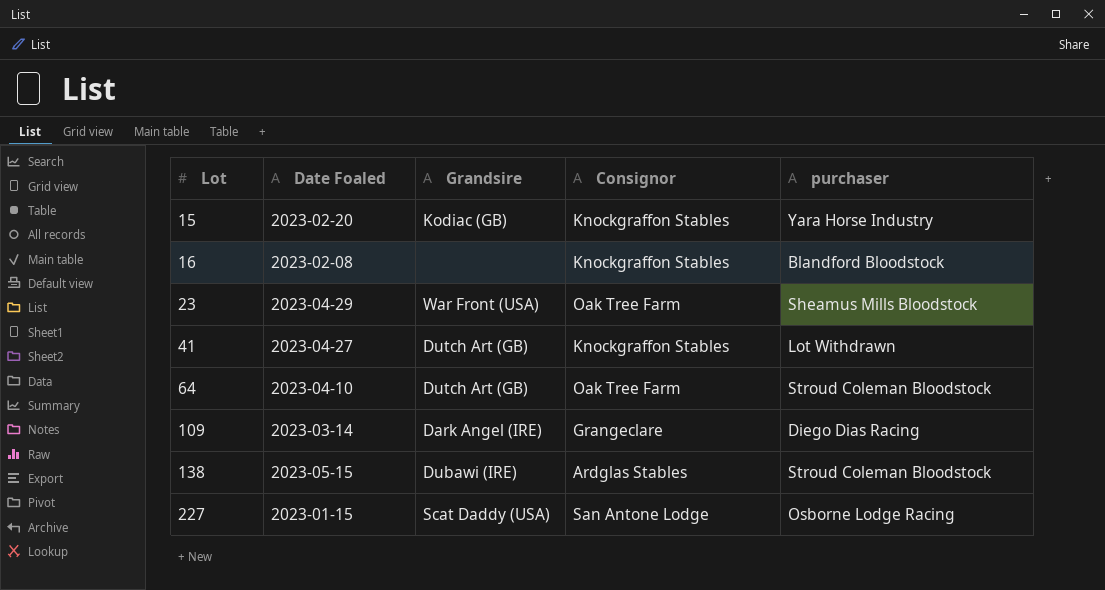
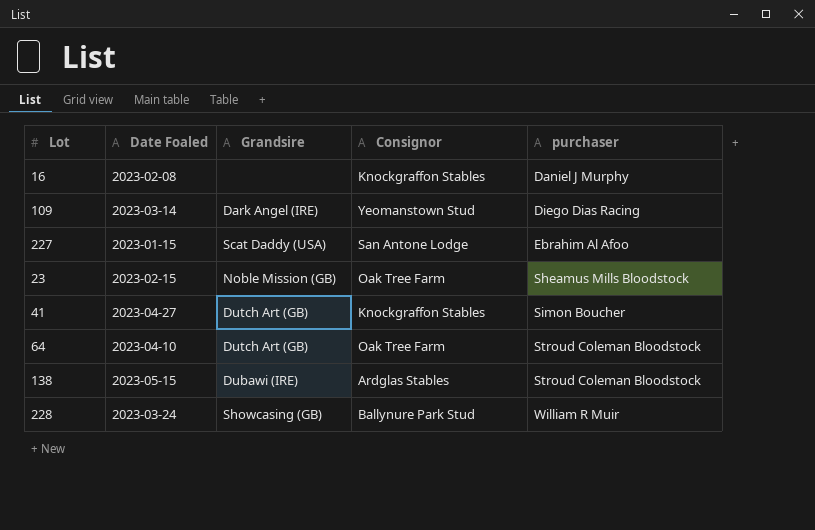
row order: Lot ascending -> purchaser ascending
row 15: 2023-02-20 | Kodiac (GB) | Knockgraffon Stables | Yara Horse Industry -> none
16 | purchaser: Blandford Bloodstock -> Daniel J Murphy
109 | Consignor: Grangeclare -> Yeomanstown Stud
227 | purchaser: Osborne Lodge Racing -> Ebrahim Al Afoo
23 | Date Foaled: 2023-04-29 -> 2023-02-15
23 | Grandsire: War Front (USA) -> Noble Mission (GB)
41 | purchaser: Lot Withdrawn -> Simon Boucher
row 228: none -> 2023-03-24 | Showcasing (GB) | Ballynure Park Stud | William R Muir

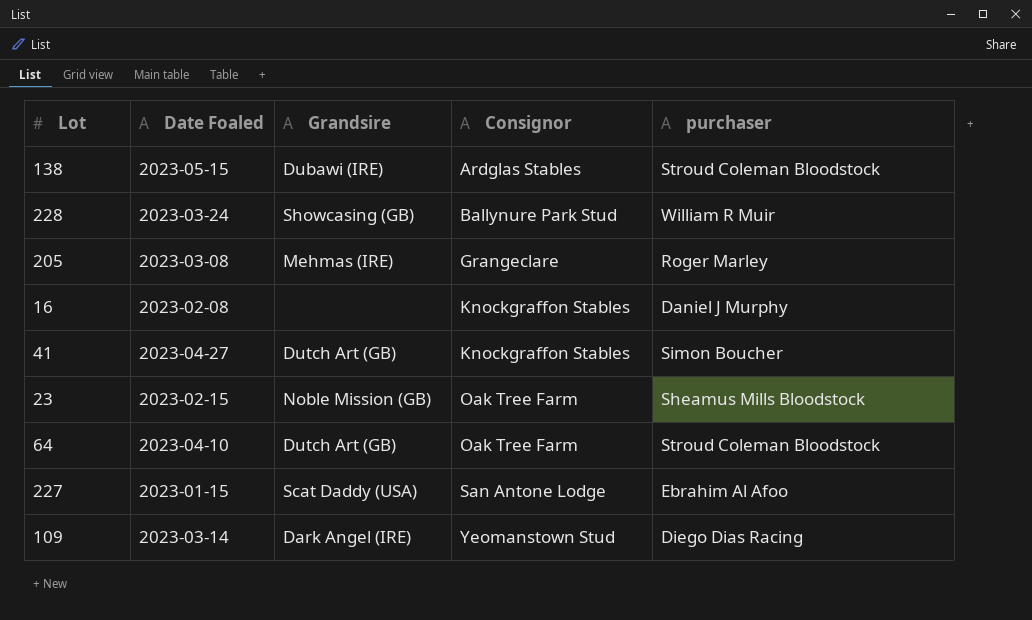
row order: purchaser ascending -> Consignor ascending
row 205: none -> 2023-03-08 | Mehmas (IRE) | Grangeclare | Roger Marley

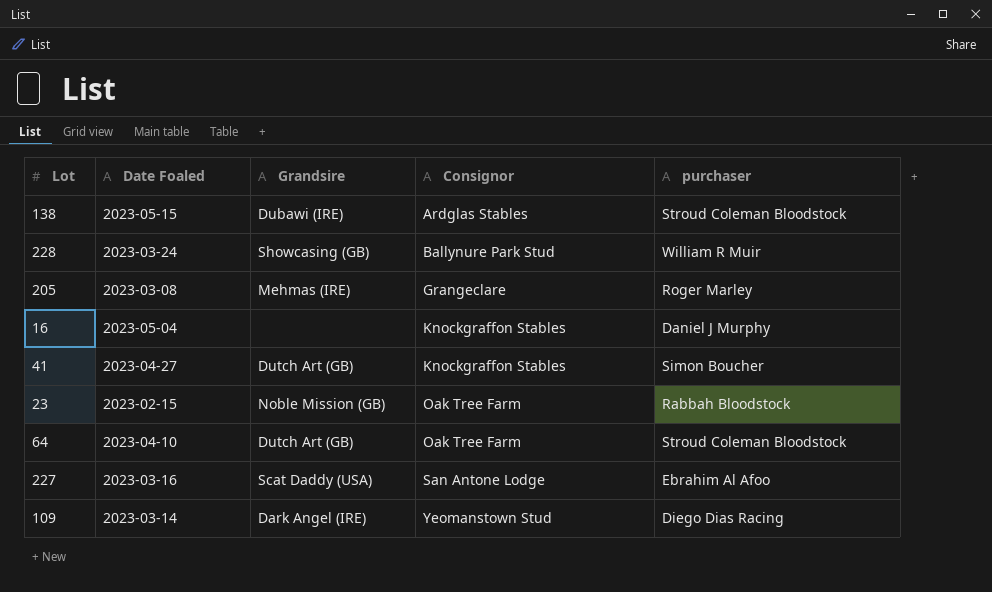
16 | Date Foaled: 2023-02-08 -> 2023-05-04
23 | purchaser: Sheamus Mills Bloodstock -> Rabbah Bloodstock
227 | Date Foaled: 2023-01-15 -> 2023-03-16

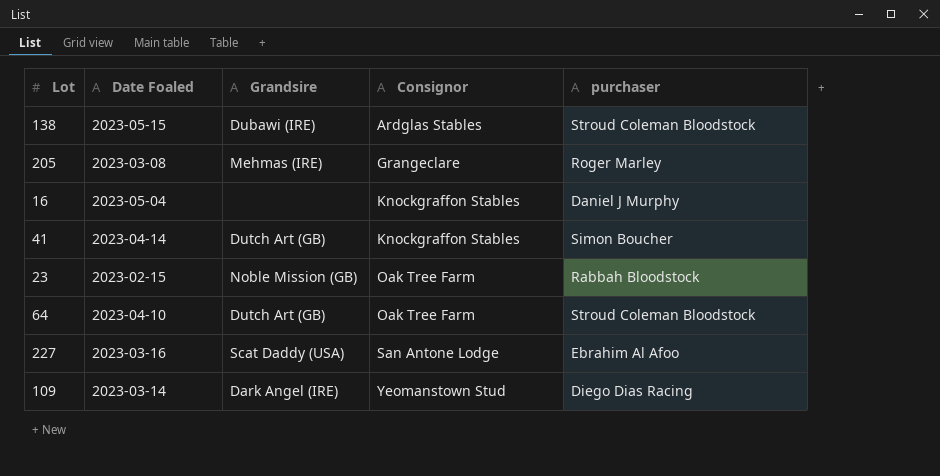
row 228: 2023-03-24 | Showcasing (GB) | Ballynure Park Stud | William R Muir -> none
41 | Date Foaled: 2023-04-27 -> 2023-04-14

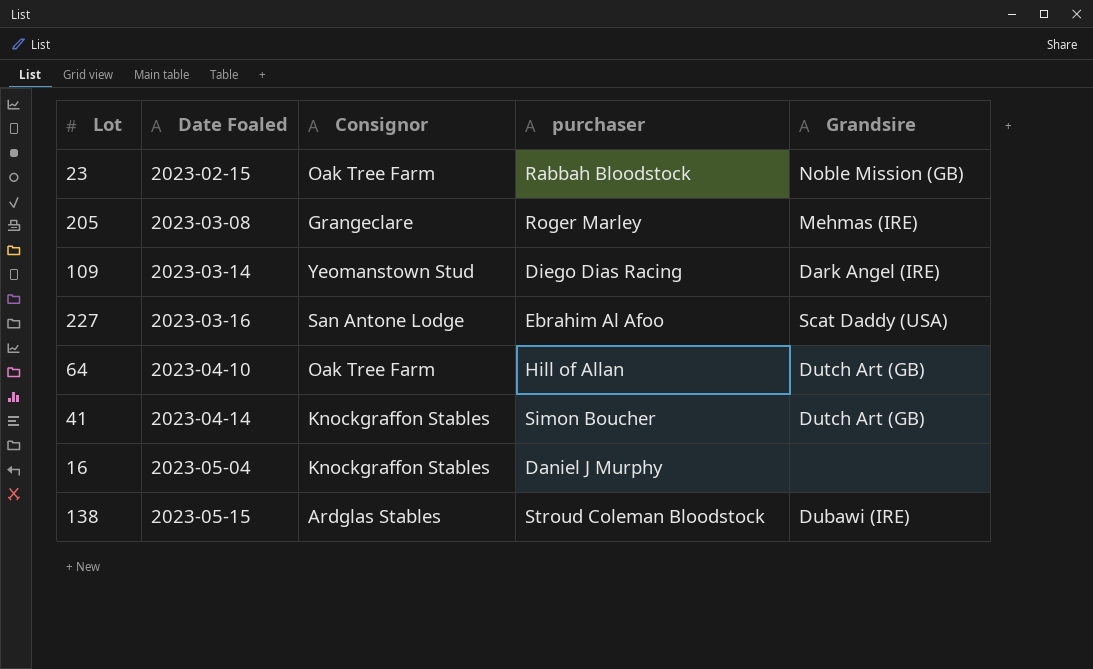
row order: Consignor ascending -> Date Foaled ascending
column Grandsire | position: 3 -> 5
64 | purchaser: Stroud Coleman Bloodstock -> Hill of Allan

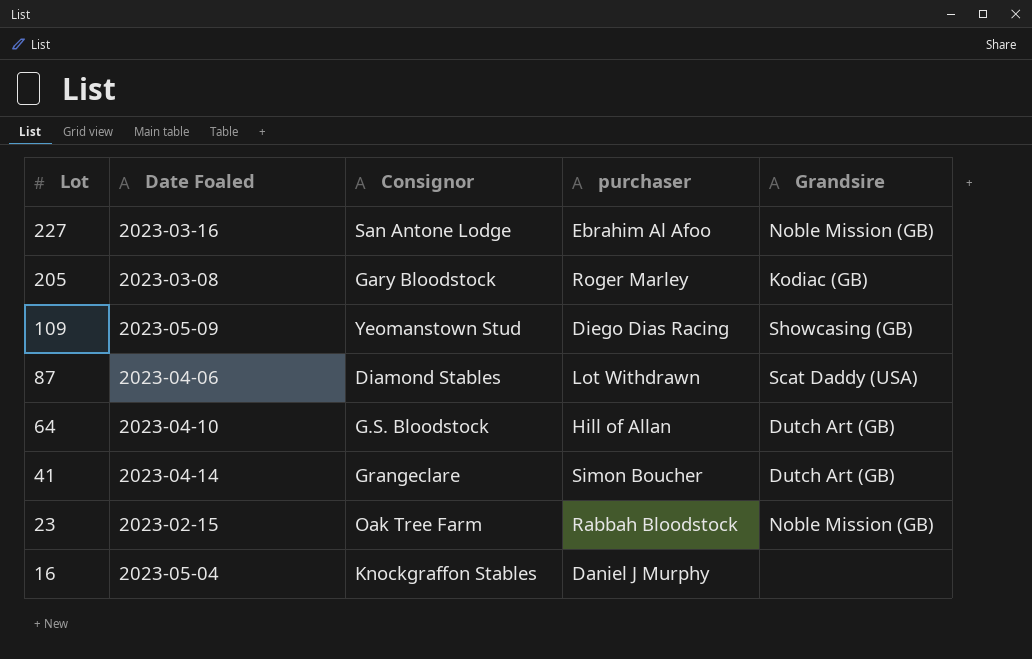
row order: Date Foaled ascending -> Lot descending
row 138: 2023-05-15 | Ardglas Stables | Stroud Coleman Bloodstock | Dubawi (IRE) -> none
227 | Grandsire: Scat Daddy (USA) -> Noble Mission (GB)
205 | Consignor: Grangeclare -> Gary Bloodstock
205 | Grandsire: Mehmas (IRE) -> Kodiac (GB)
109 | Date Foaled: 2023-03-14 -> 2023-05-09
109 | Grandsire: Dark Angel (IRE) -> Showcasing (GB)
row 87: none -> 2023-04-06 | Diamond Stables | Lot Withdrawn | Scat Daddy (USA)
64 | Consignor: Oak Tree Farm -> G.S. Bloodstock
41 | Consignor: Knockgraffon Stables -> Grangeclare

